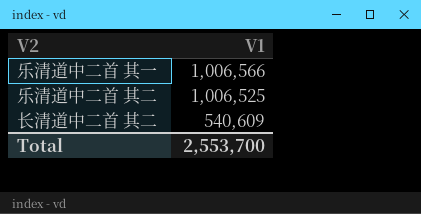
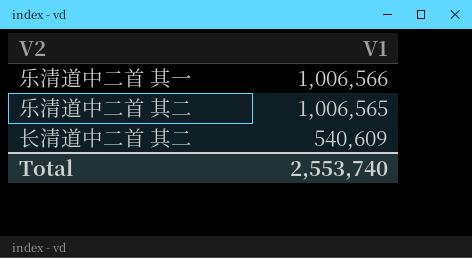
乐清道中二首 其二 | V1: 1,006,525 -> 1,006,565
Total | V1: 2,553,700 -> 2,553,740

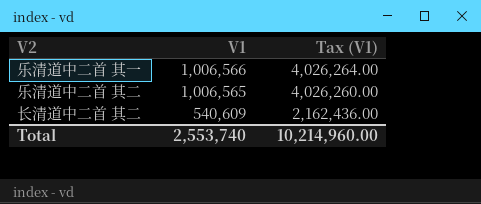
column Tax (V1) | formula: none -> [V1] * 4

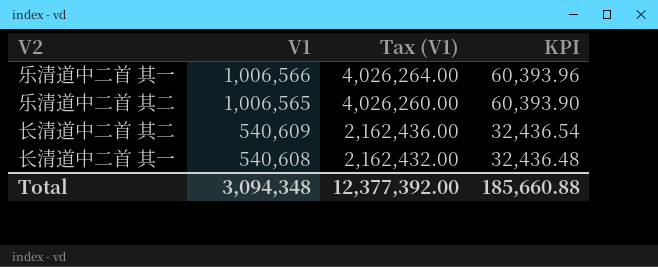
column KPI | formula: none -> [V1] * 0.06
row 长清道中二首 其一: none -> 540,608 | 2,162,432.00 | 32,436.48
Total | V1: 2,553,740 -> 3,094,348
Total | Tax (V1): 10,214,960.00 -> 12,377,392.00

